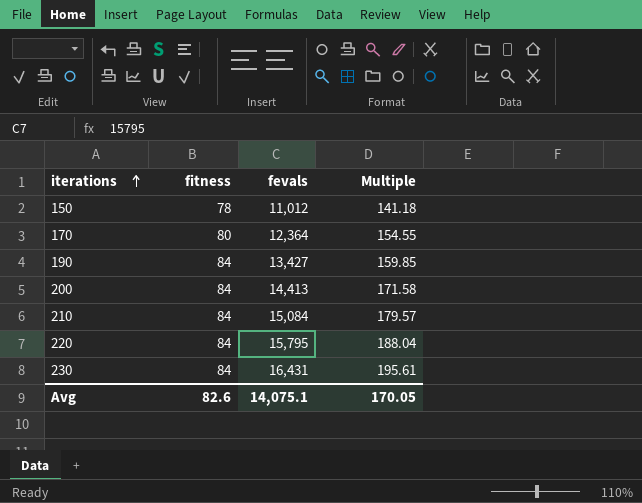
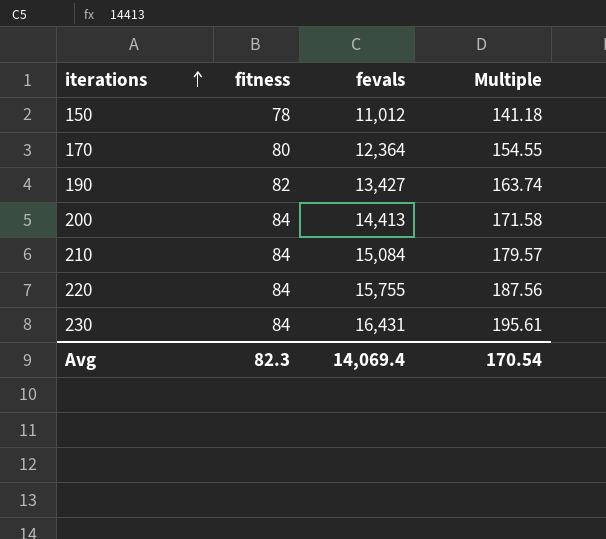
190 | fitness: 84 -> 82
190 | Multiple: 159.85 -> 163.74
220 | fevals: 15,795 -> 15,755
220 | Multiple: 188.04 -> 187.56
Avg | fitness: 82.6 -> 82.3
Avg | fevals: 14,075.1 -> 14,069.4
Avg | Multiple: 170.05 -> 170.54

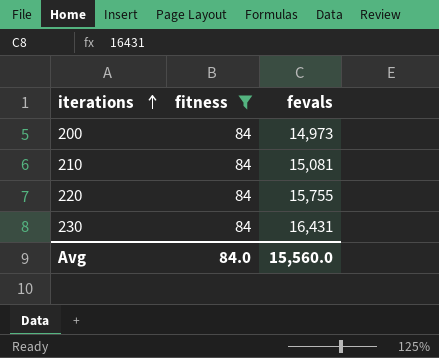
filter: none -> fitness = 84
column Multiple | formula: [fevals] / [fitness] -> none
200 | fevals: 14,413 -> 14,973
210 | fevals: 15,084 -> 15,081
Avg | fitness: 82.3 -> 84.0
Avg | fevals: 14,069.4 -> 15,560.0

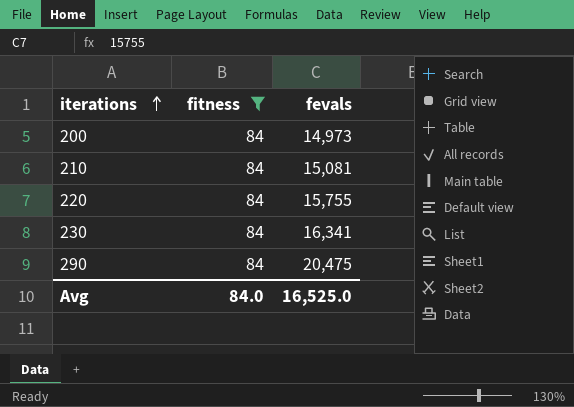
230 | fevals: 16,431 -> 16,341
row 290: none -> 84 | 20,475
Avg | fevals: 15,560.0 -> 16,525.0

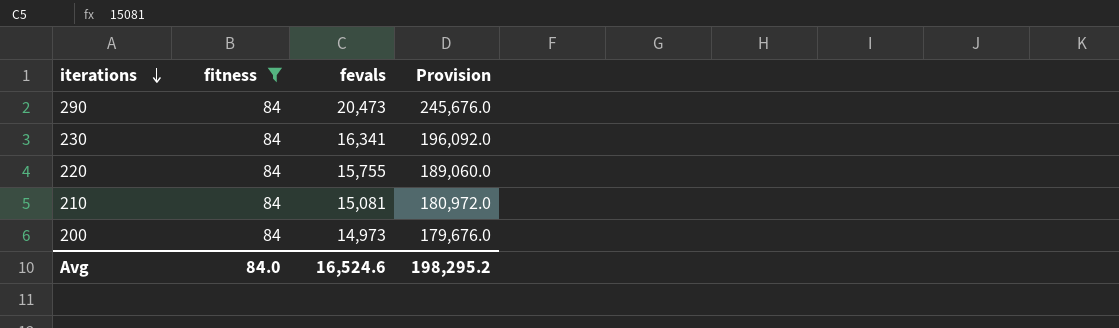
row order: iterations ascending -> iterations descending
column Provision | formula: none -> [fevals] * 12
290 | fevals: 20,475 -> 20,473
Avg | fevals: 16,525.0 -> 16,524.6

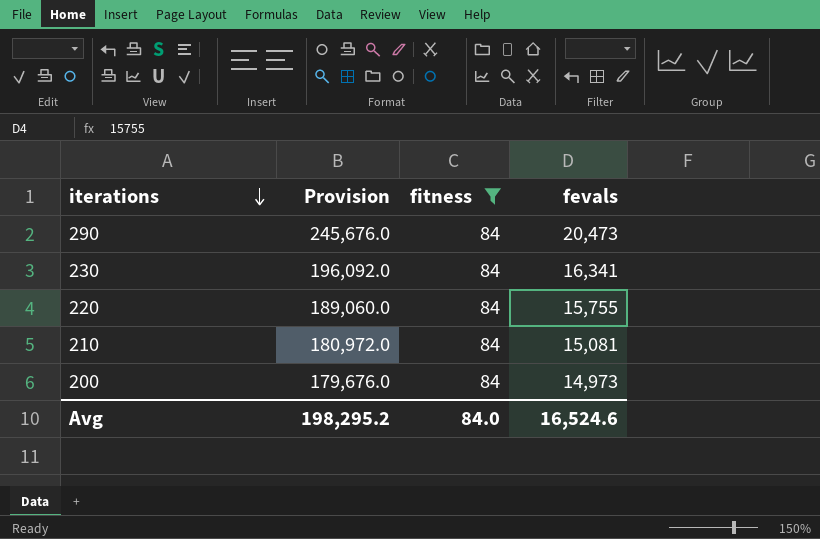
column Provision | position: 4 -> 2

